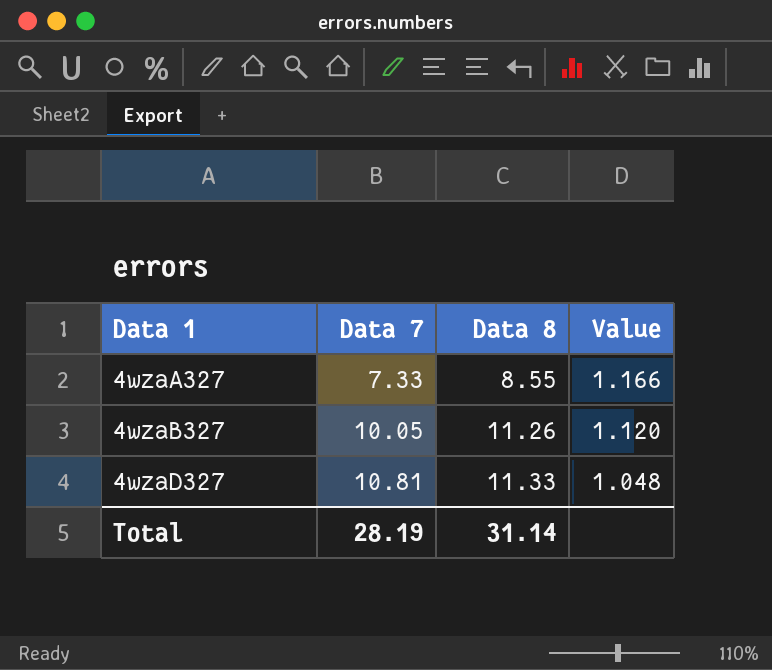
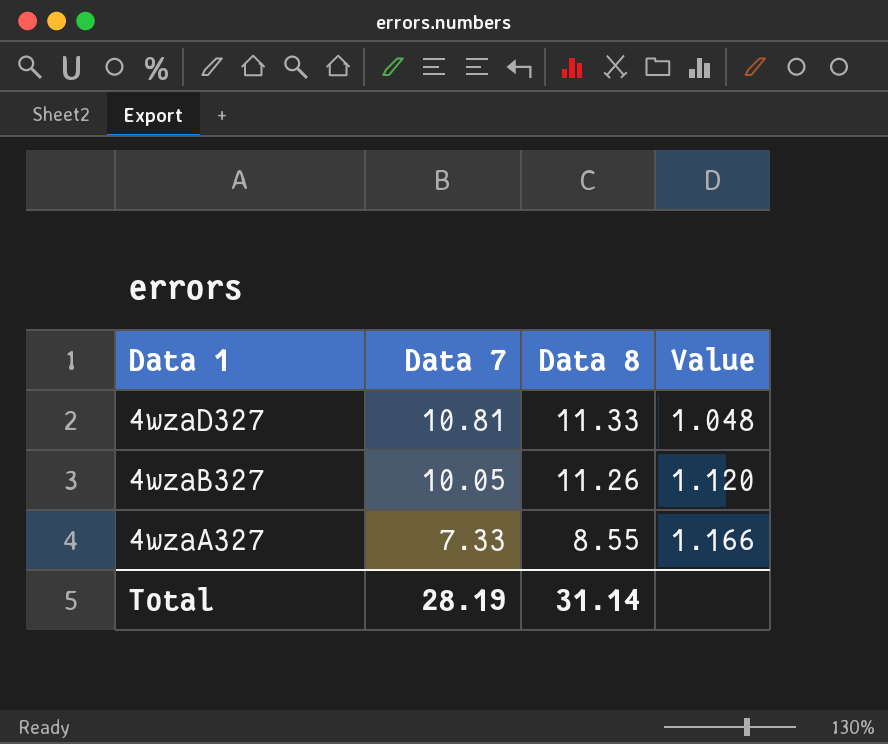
row order: Data 1 ascending -> Data 1 descending

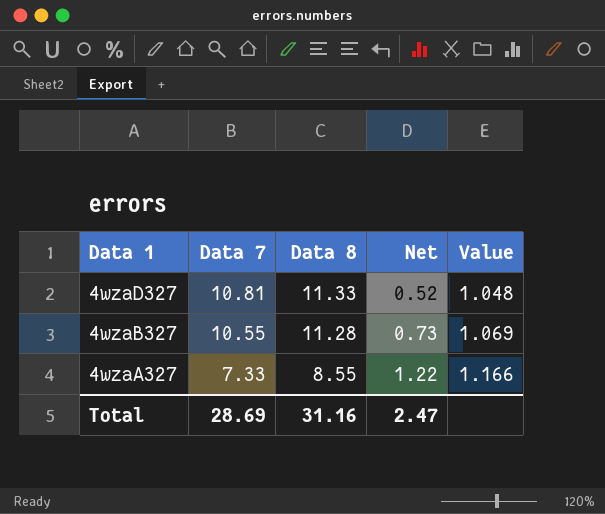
column Net | formula: none -> [Data 8] - [Data 7]
4wzaB327 | Data 7: 10.05 -> 10.55
4wzaB327 | Data 8: 11.26 -> 11.28
4wzaB327 | Value: 1.120 -> 1.069
Total | Data 7: 28.19 -> 28.69
Total | Data 8: 31.14 -> 31.16

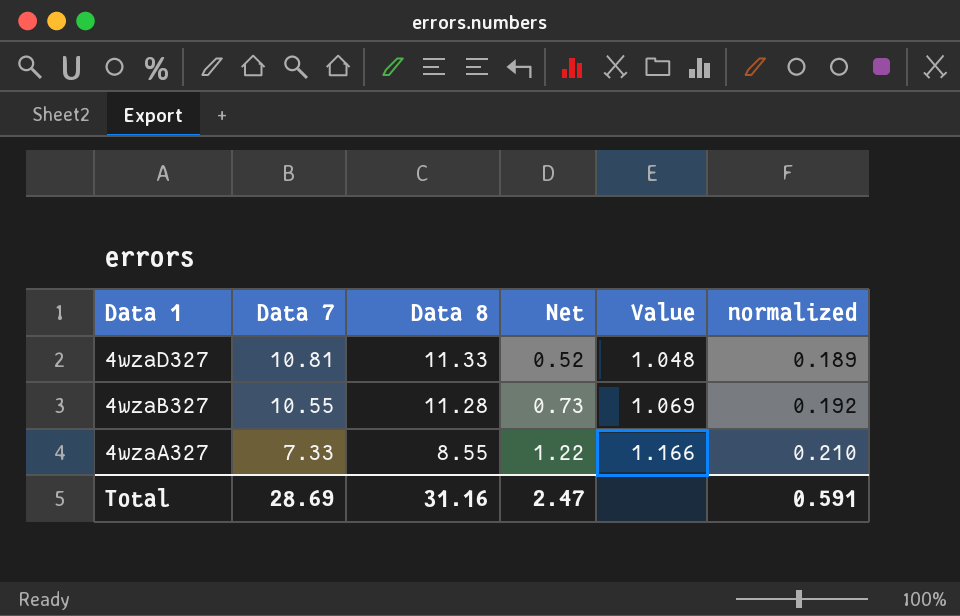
column normalized | formula: none -> [Value] * 0.18

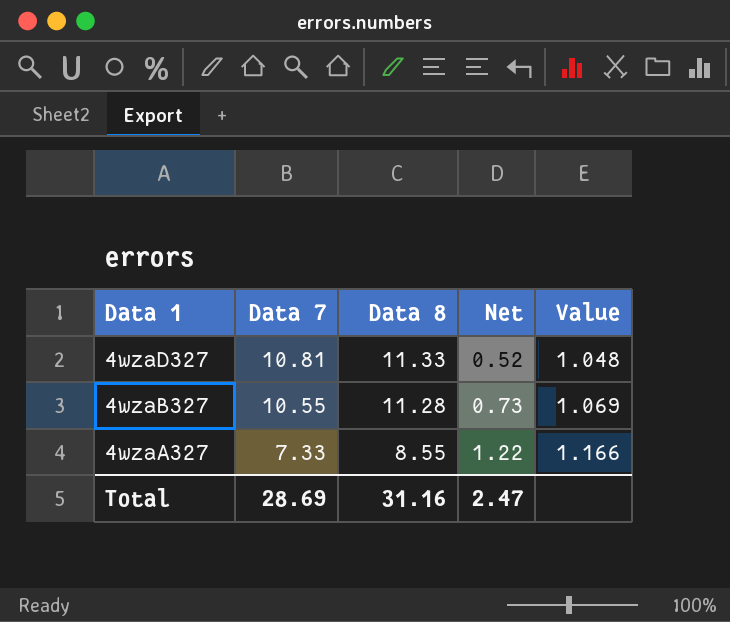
column normalized | formula: [Value] * 0.18 -> none

